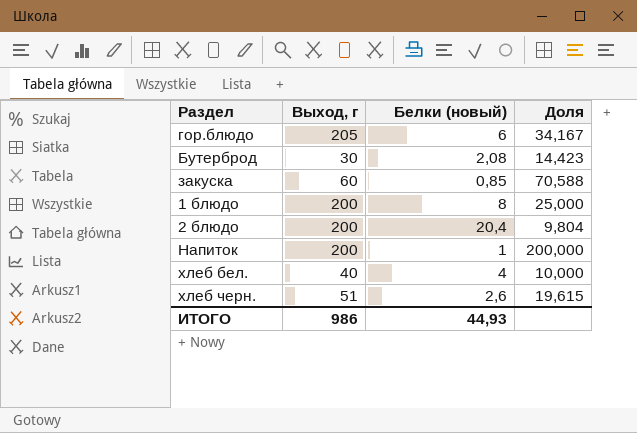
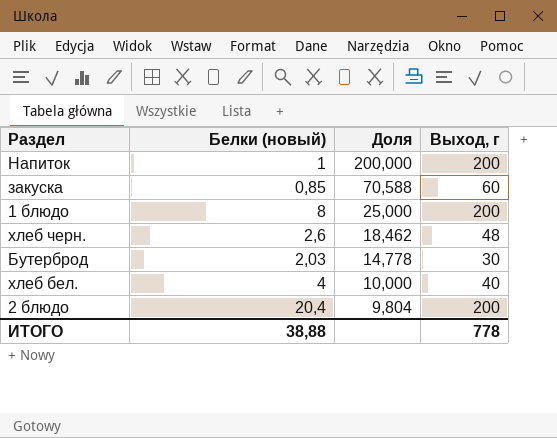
row order: none -> Доля descending
column Выход, г | position: 2 -> 4
row гор.блюдо: 205 | 6 | 34,167 -> none
хлеб черн. | Доля: 19,615 -> 18,462
хлеб черн. | Выход, г: 51 -> 48
Бутерброд | Белки (новый): 2,08 -> 2,03
Бутерброд | Доля: 14,423 -> 14,778
ИТОГО | Белки (новый): 44,93 -> 38,88
ИТОГО | Выход, г: 986 -> 778

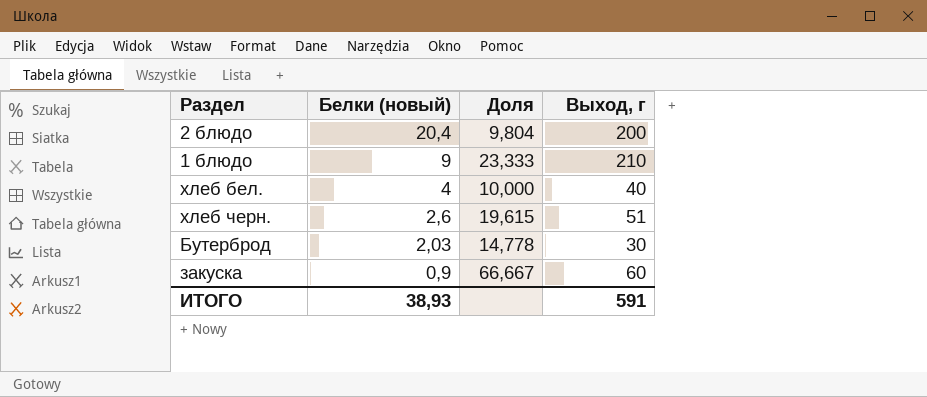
row order: Доля descending -> Белки (новый) descending
row Напиток: 1 | 200,000 | 200 -> none
1 блюдо | Белки (новый): 8 -> 9
1 блюдо | Доля: 25,000 -> 23,333
1 блюдо | Выход, г: 200 -> 210
хлеб черн. | Доля: 18,462 -> 19,615
хлеб черн. | Выход, г: 48 -> 51
закуска | Белки (новый): 0,85 -> 0,9
закуска | Доля: 70,588 -> 66,667
ИТОГО | Белки (новый): 38,88 -> 38,93
ИТОГО | Выход, г: 778 -> 591

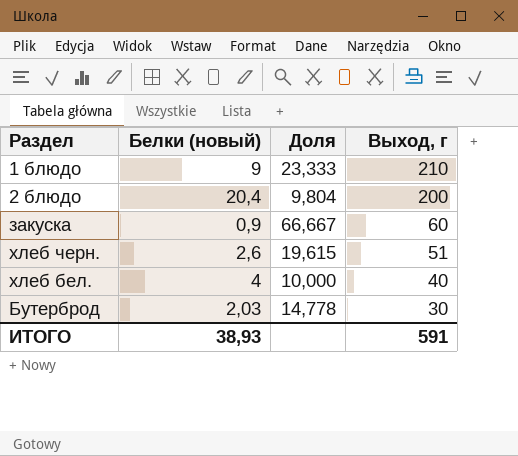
row order: Белки (новый) descending -> Выход, г descending

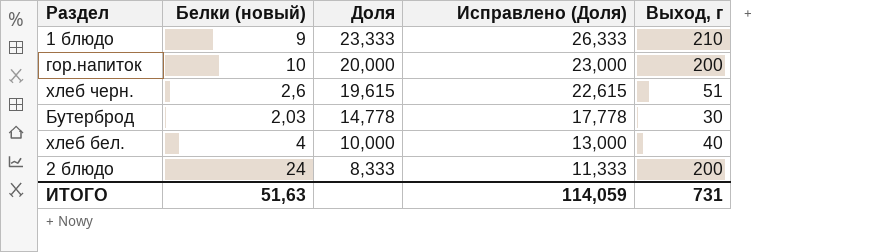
row order: Выход, г descending -> Доля descending
column Исправлено (Доля) | formula: none -> [Доля] + 3
row закуска: 0,9 | 66,667 | 60 -> none
row гор.напиток: none -> 10 | 20,000 | 23,000 | 200
2 блюдо | Белки (новый): 20,4 -> 24
2 блюдо | Доля: 9,804 -> 8,333
ИТОГО | Белки (новый): 38,93 -> 51,63
ИТОГО | Выход, г: 591 -> 731

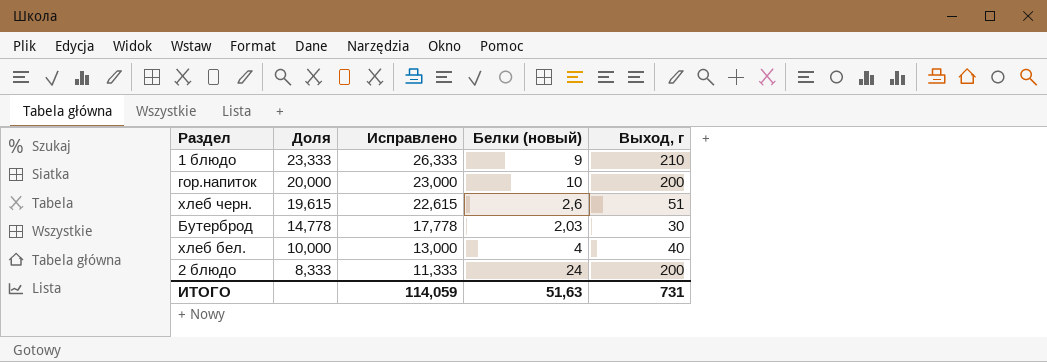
column name: Исправлено (Доля) -> Исправлено
column Белки (новый) | position: 2 -> 4

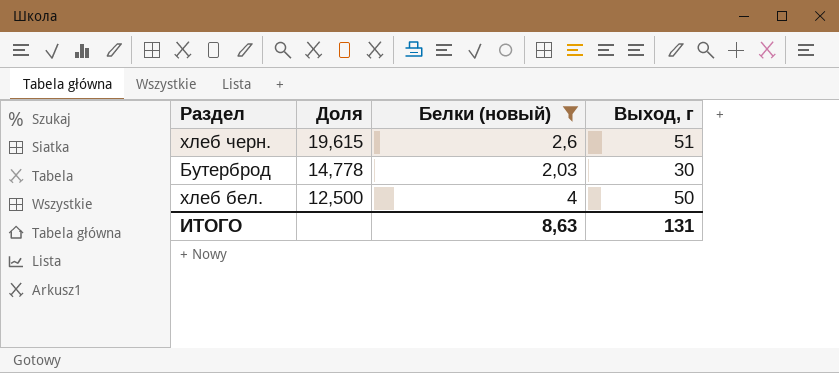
filter: none -> Белки (новый) <= 4
column Исправлено | formula: [Доля] + 3 -> none
хлеб бел. | Доля: 10,000 -> 12,500
хлеб бел. | Выход, г: 40 -> 50
ИТОГО | Белки (новый): 51,63 -> 8,63
ИТОГО | Выход, г: 731 -> 131

